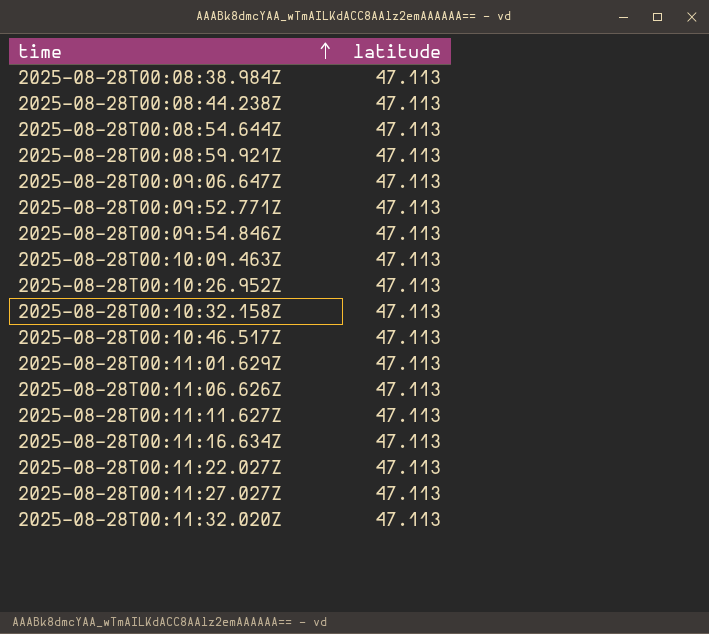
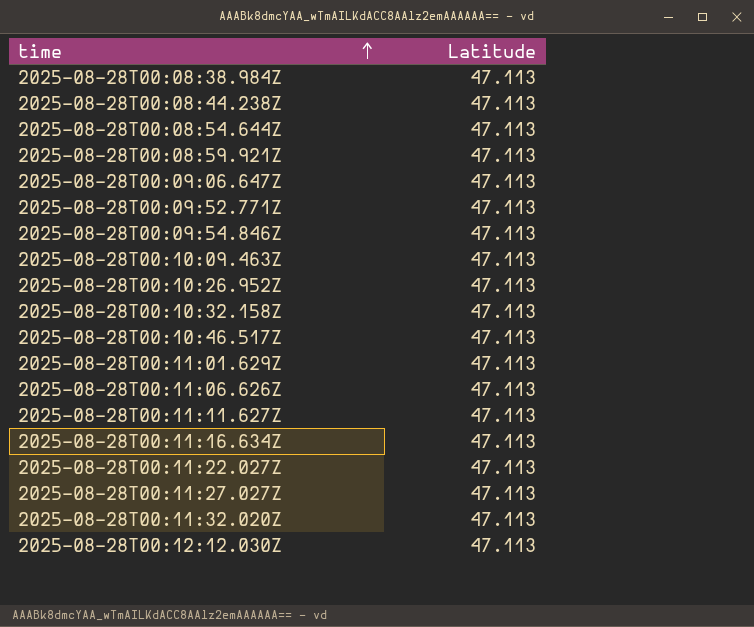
column name: latitude -> Latitude
row 2025-08-28T00:12:12.030Z: none -> 47.113

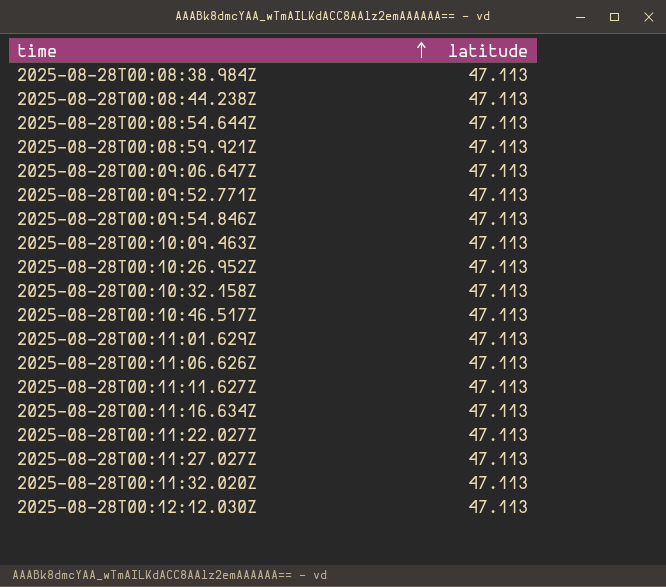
column name: Latitude -> latitude

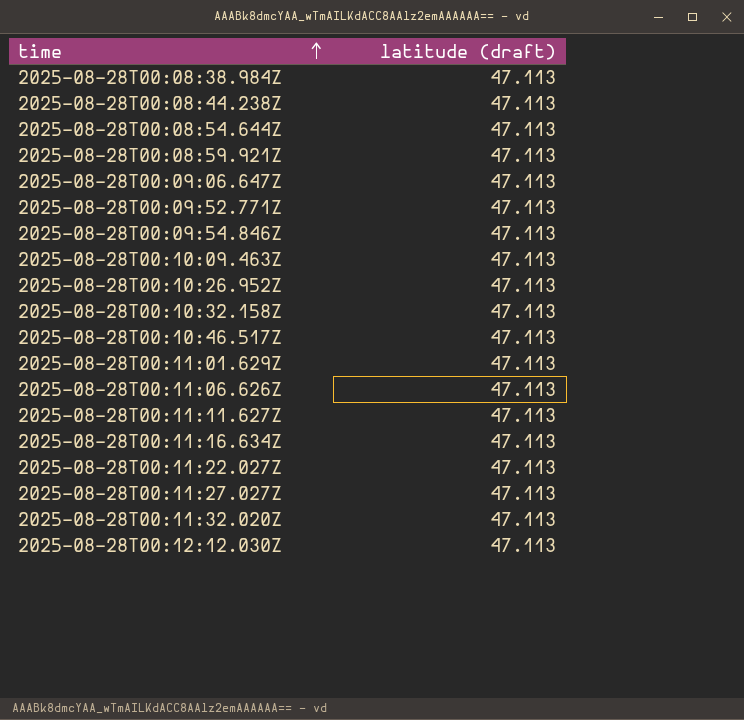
column name: latitude -> latitude (draft)

